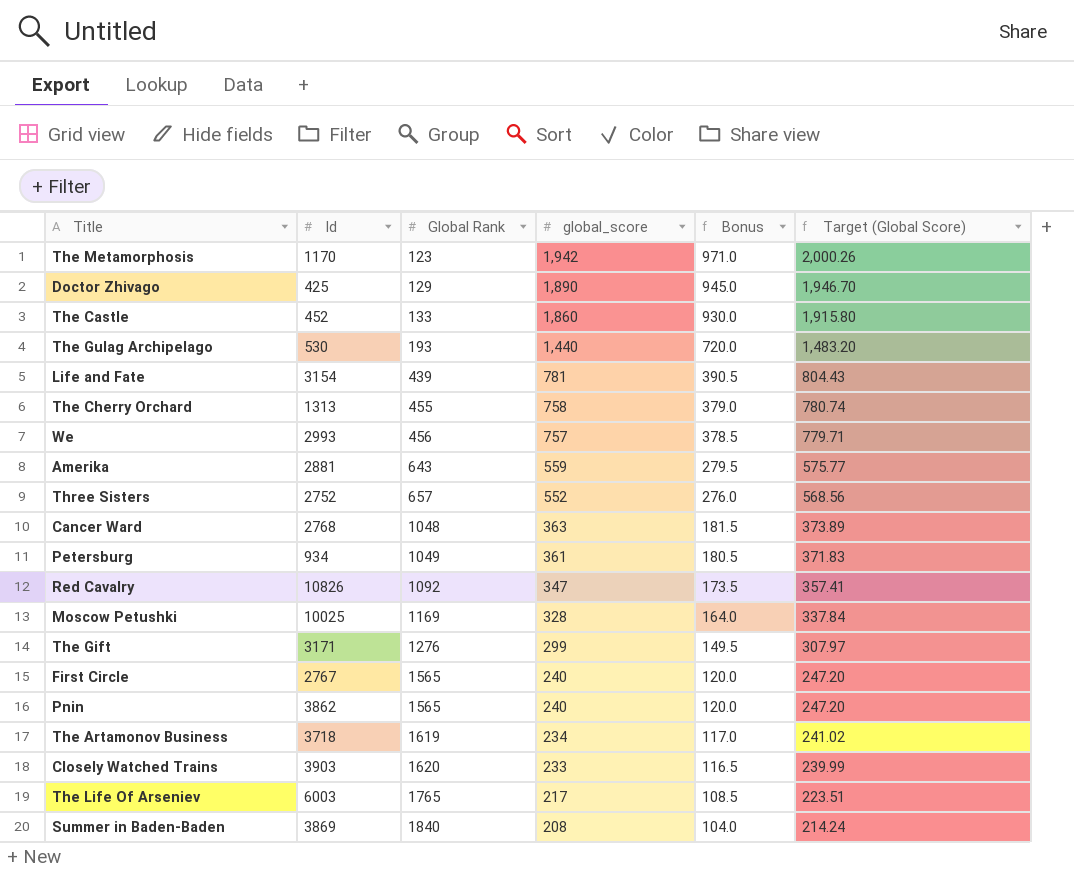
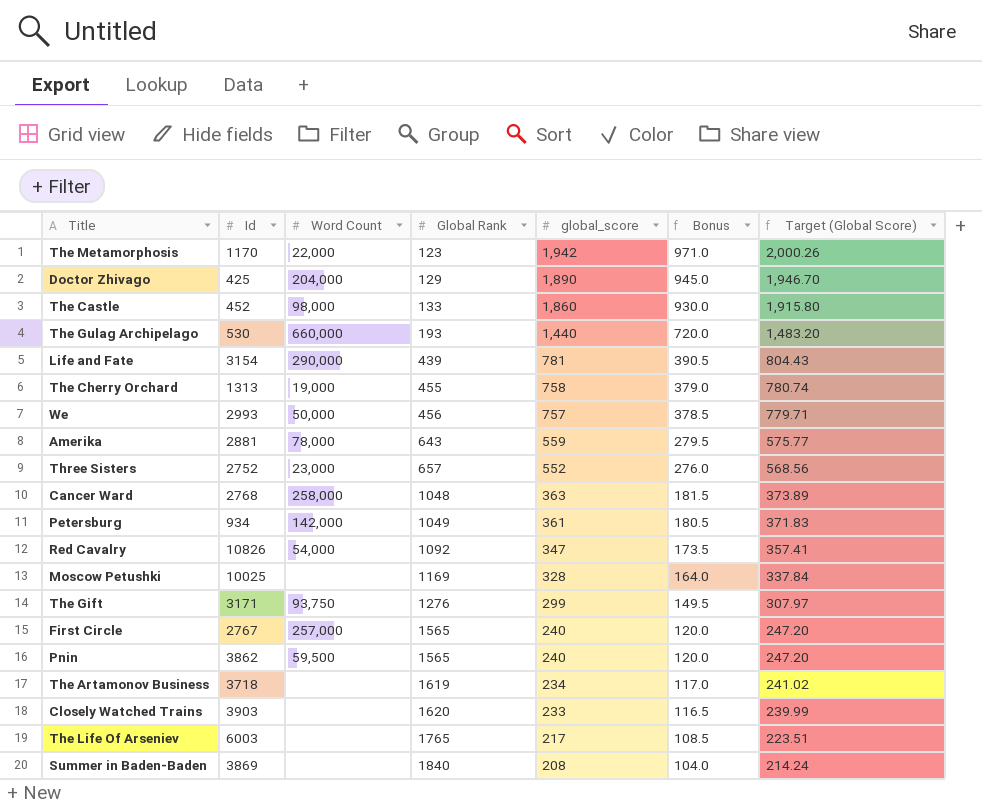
column Word Count | position: none -> 3

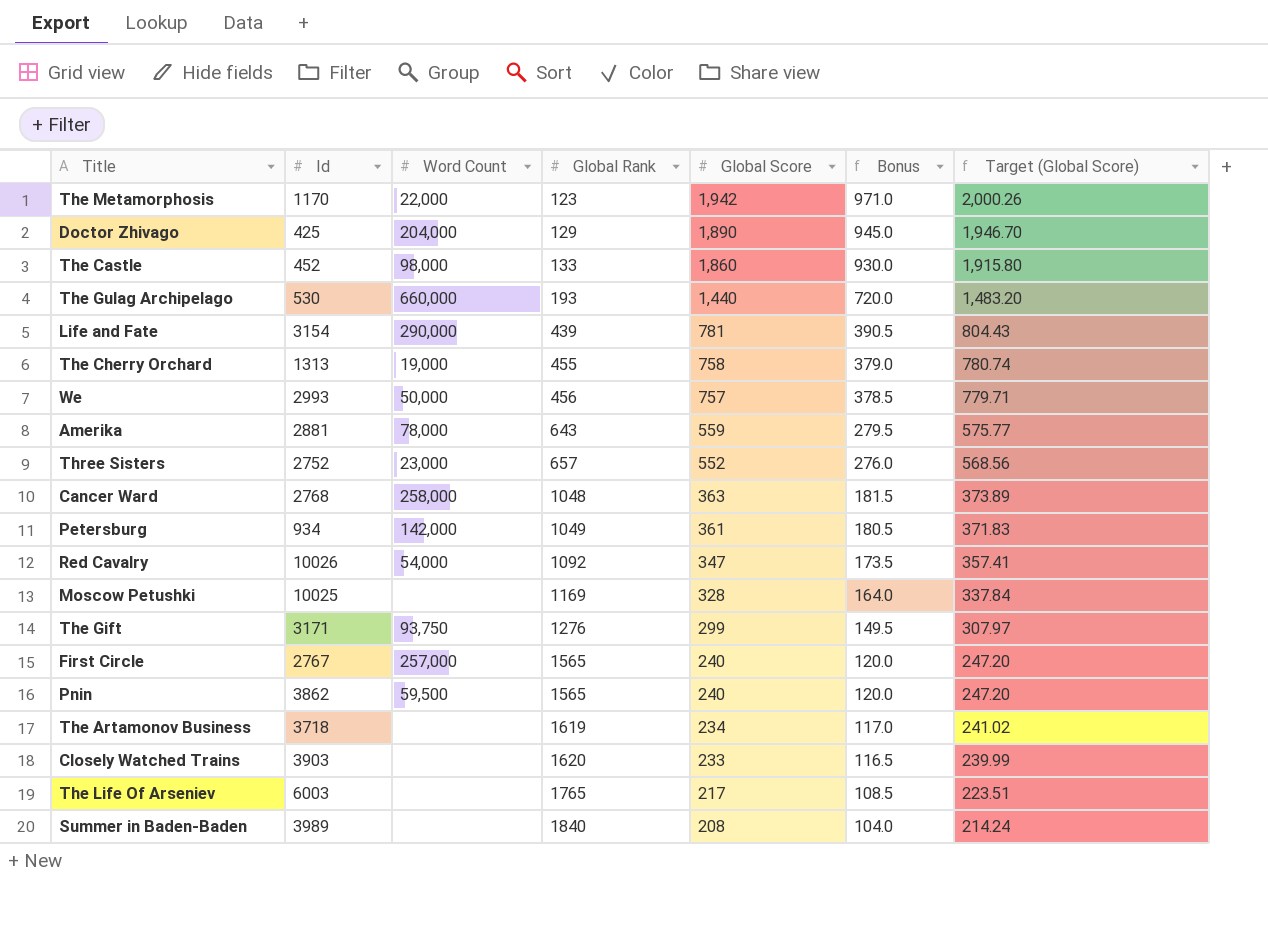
column name: global_score -> Global Score
Red Cavalry | Id: 10826 -> 10026
Summer in Baden-Baden | Id: 3869 -> 3989

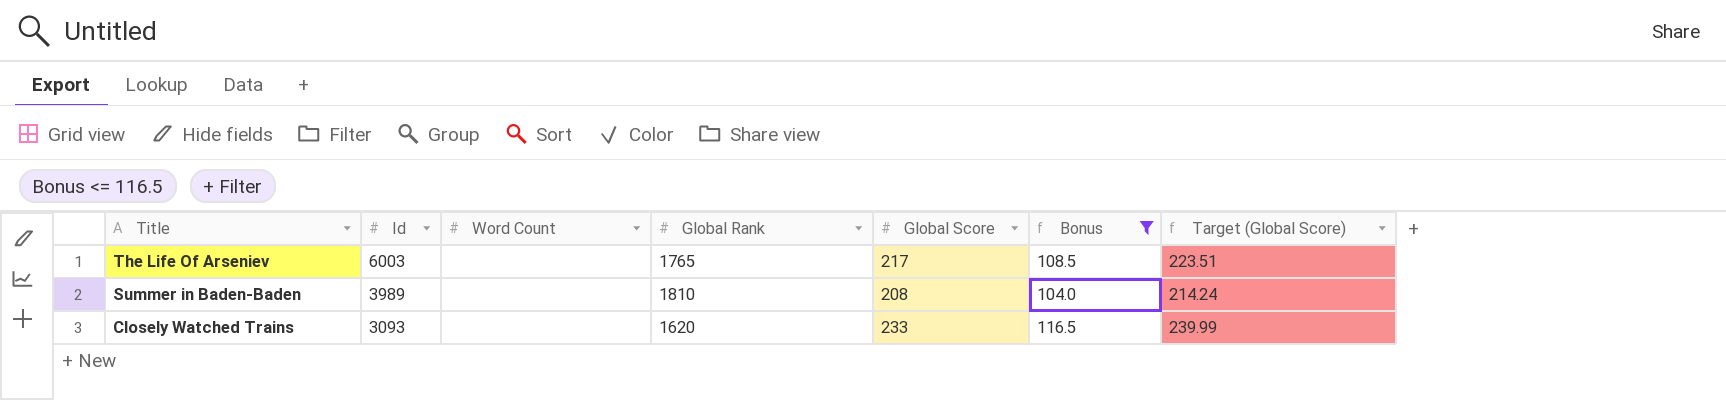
filter: none -> Bonus <= 116.5
row order: Global Rank ascending -> Title descending
Summer in Baden-Baden | Global Rank: 1840 -> 1810
Closely Watched Trains | Id: 3903 -> 3093

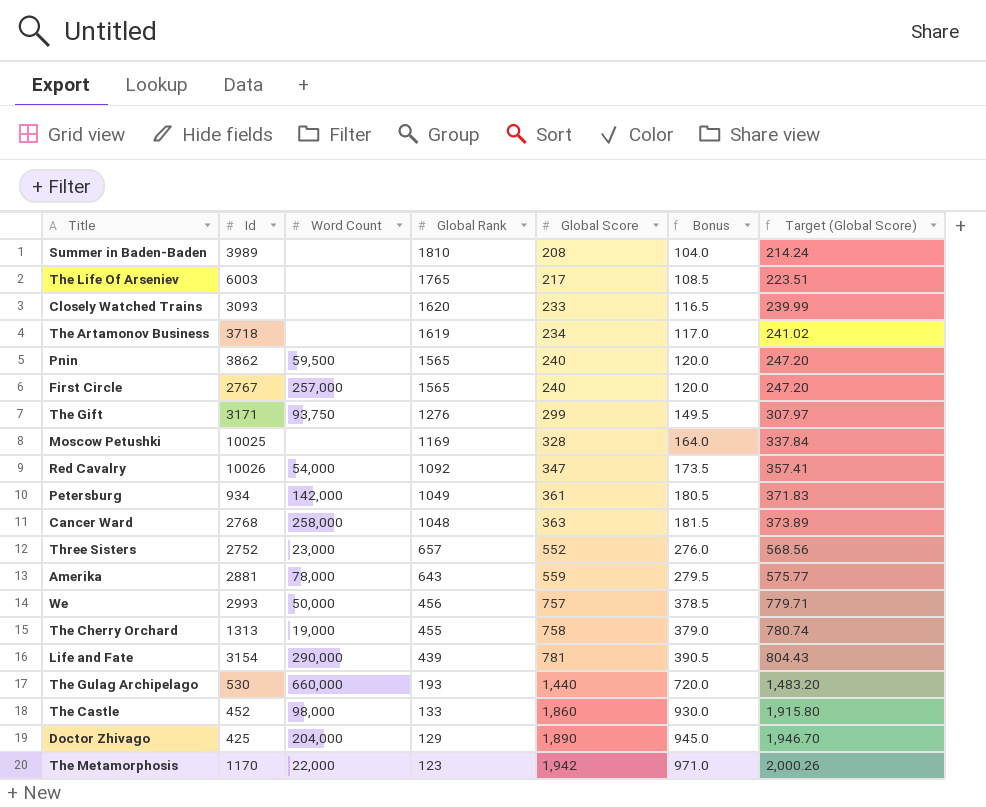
filter: Bonus <= 116.5 -> none
row order: Title descending -> Global Rank descending

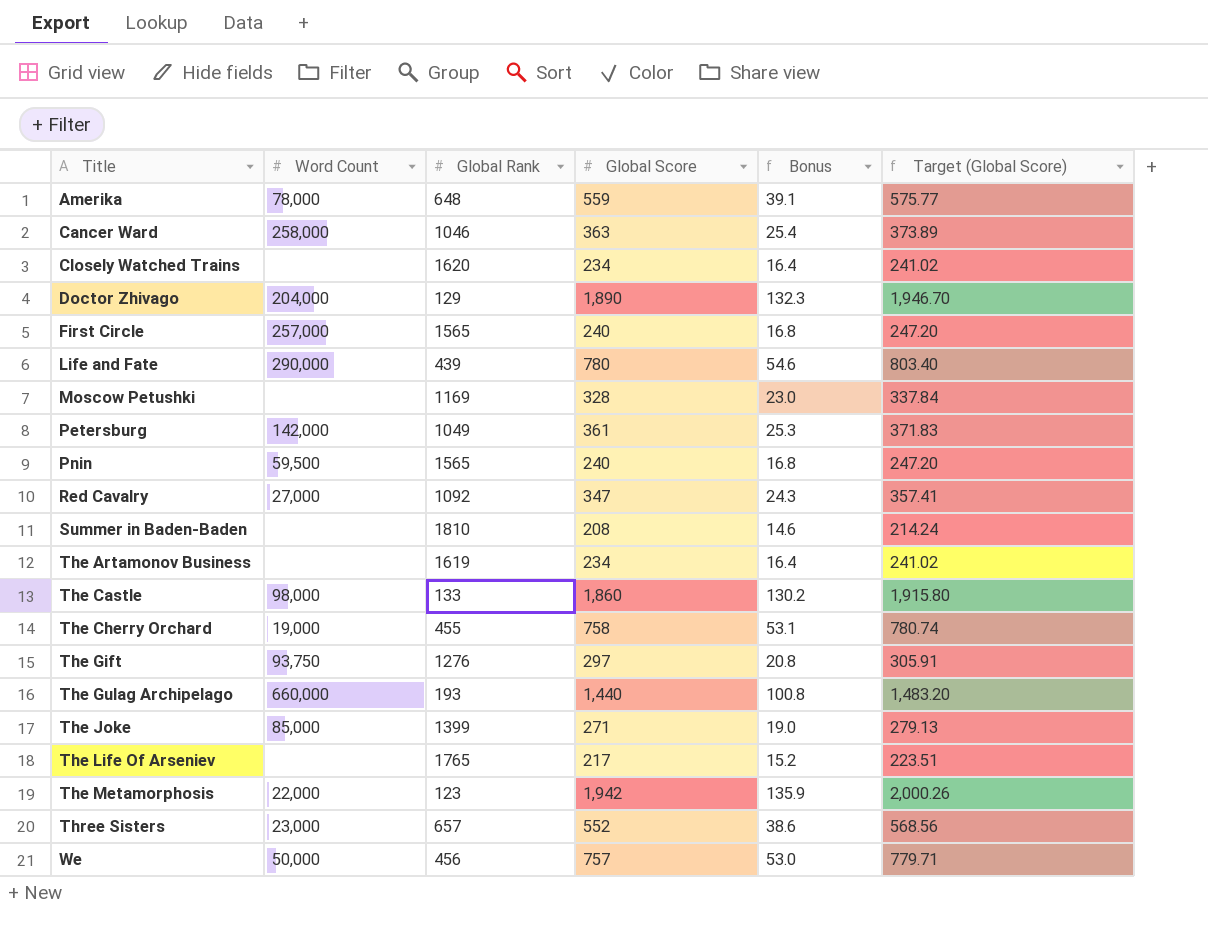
row order: Global Rank descending -> Title ascending
column Id | position: 2 -> none
column Bonus | formula: [Global Score] * 0.5 -> [Global Score] * 0.07
Amerika | Global Rank: 643 -> 648
Cancer Ward | Global Rank: 1048 -> 1046
Closely Watched Trains | Global Score: 233 -> 234
Closely Watched Trains | Target (Global Score): 239.99 -> 241.02
Life and Fate | Global Score: 781 -> 780
Life and Fate | Target (Global Score): 804.43 -> 803.40
Red Cavalry | Word Count: 54,000 -> 27,000
The Gift | Global Score: 299 -> 297
The Gift | Target (Global Score): 307.97 -> 305.91
row The Joke: none -> 85,000 | 1399 | 271 | 19.0 | 279.13

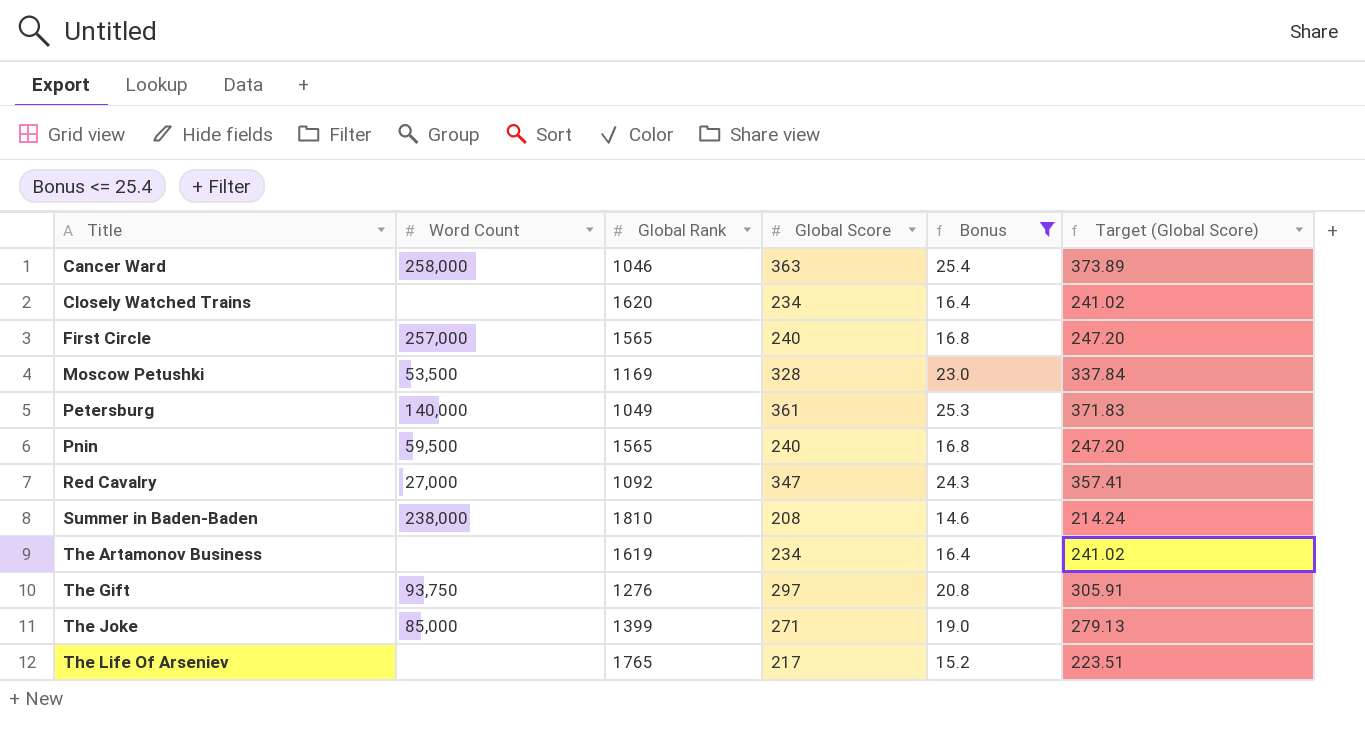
filter: none -> Bonus <= 25.4
Moscow Petushki | Word Count: none -> 53,500
Petersburg | Word Count: 142,000 -> 140,000
Summer in Baden-Baden | Word Count: none -> 238,000

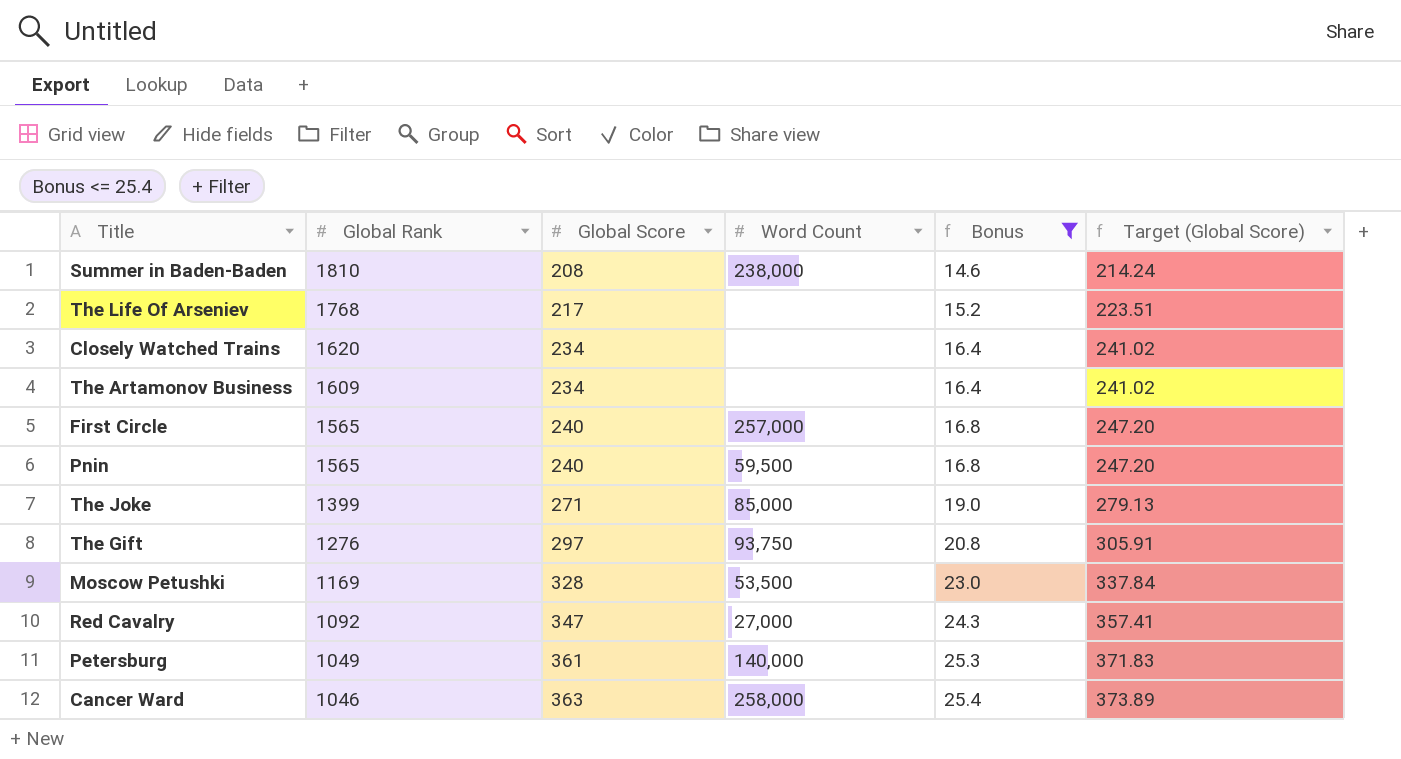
row order: Title ascending -> Global Rank descending
column Word Count | position: 2 -> 4
The Life Of Arseniev | Global Rank: 1765 -> 1768
The Artamonov Business | Global Rank: 1619 -> 1609

